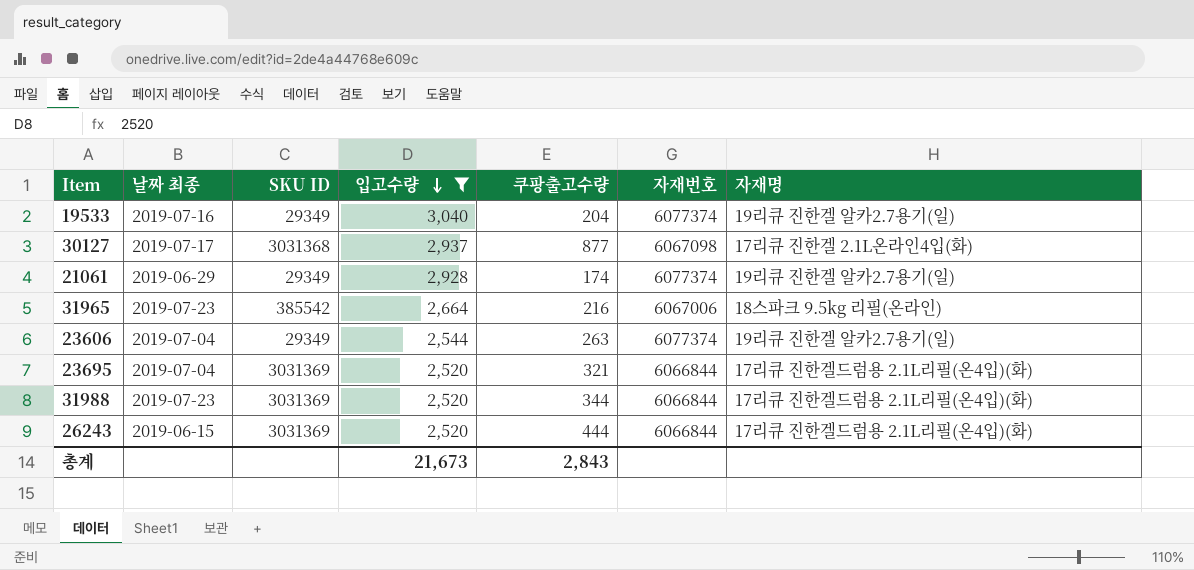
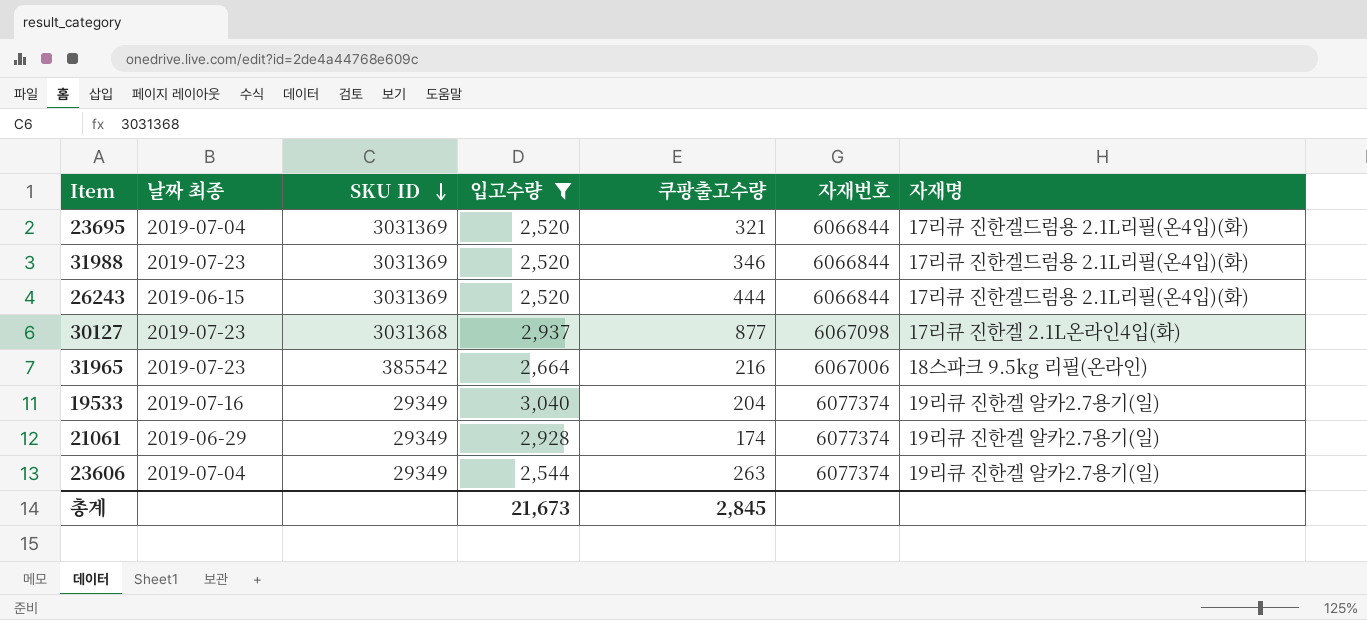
row order: 입고수량 descending -> SKU ID descending
31988 | 쿠팡출고수량: 344 -> 346
30127 | 날짜 최종: 2019-07-17 -> 2019-07-23
총계 | 쿠팡출고수량: 2,843 -> 2,845

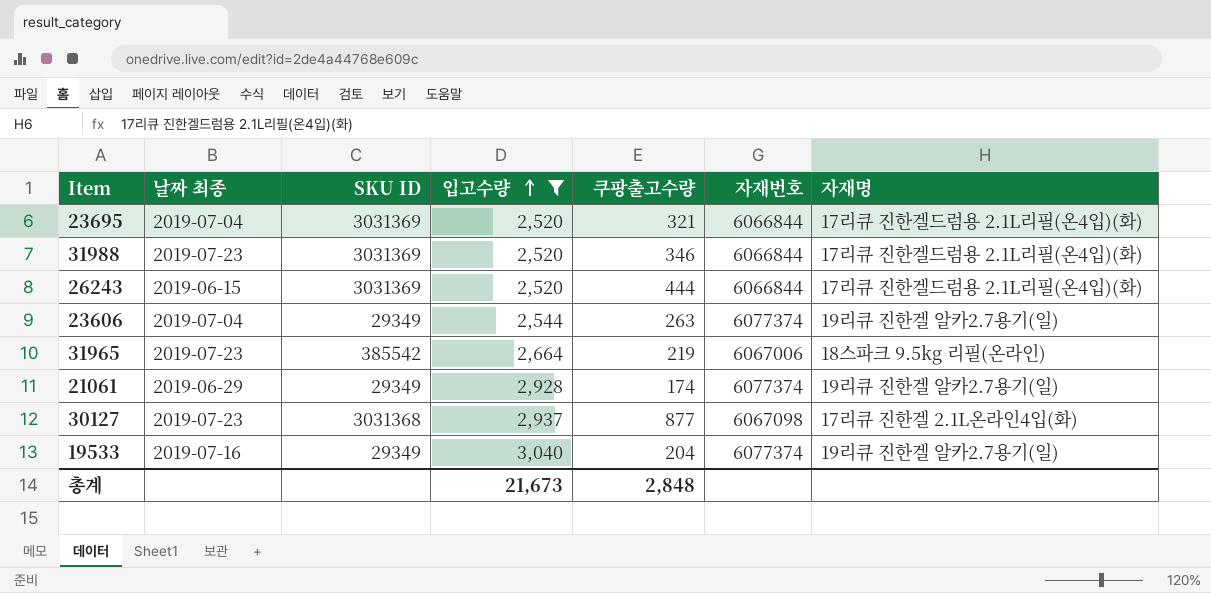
row order: SKU ID descending -> 입고수량 ascending
31965 | 쿠팡출고수량: 216 -> 219
총계 | 쿠팡출고수량: 2,845 -> 2,848

